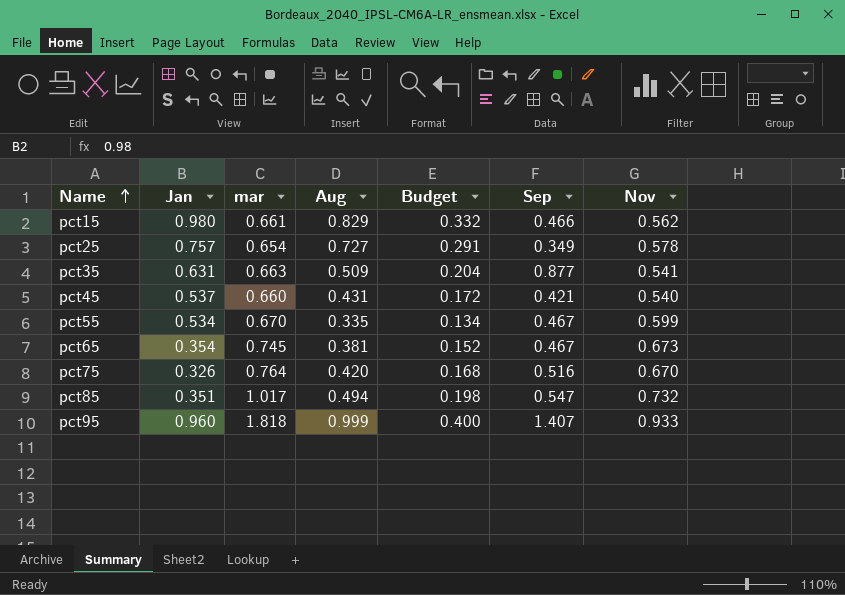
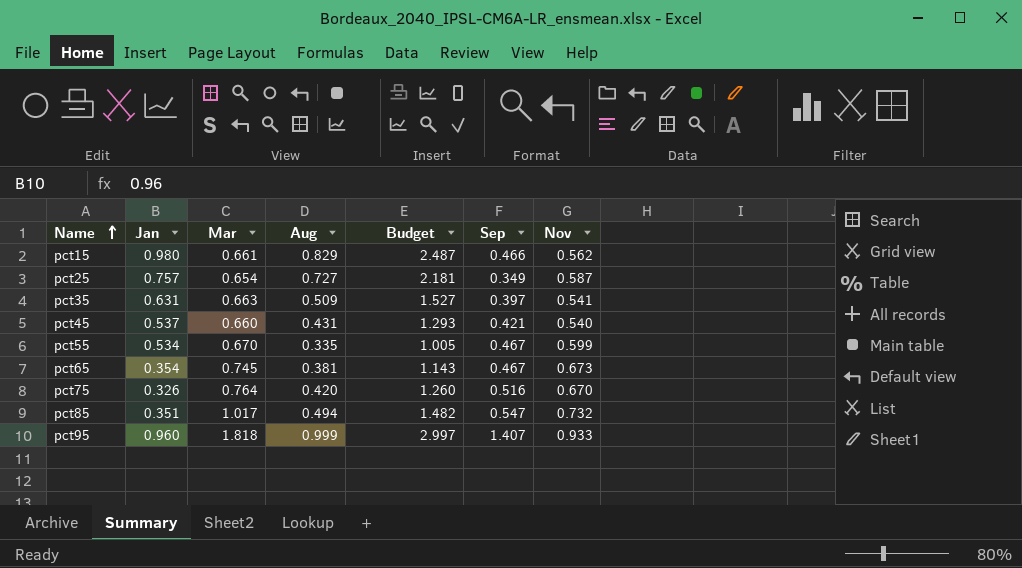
column name: mar -> Mar
column Budget | formula: [Aug] * 0.4 -> [Aug] * 3
pct25 | Nov: 0.578 -> 0.587
pct35 | Sep: 0.877 -> 0.397

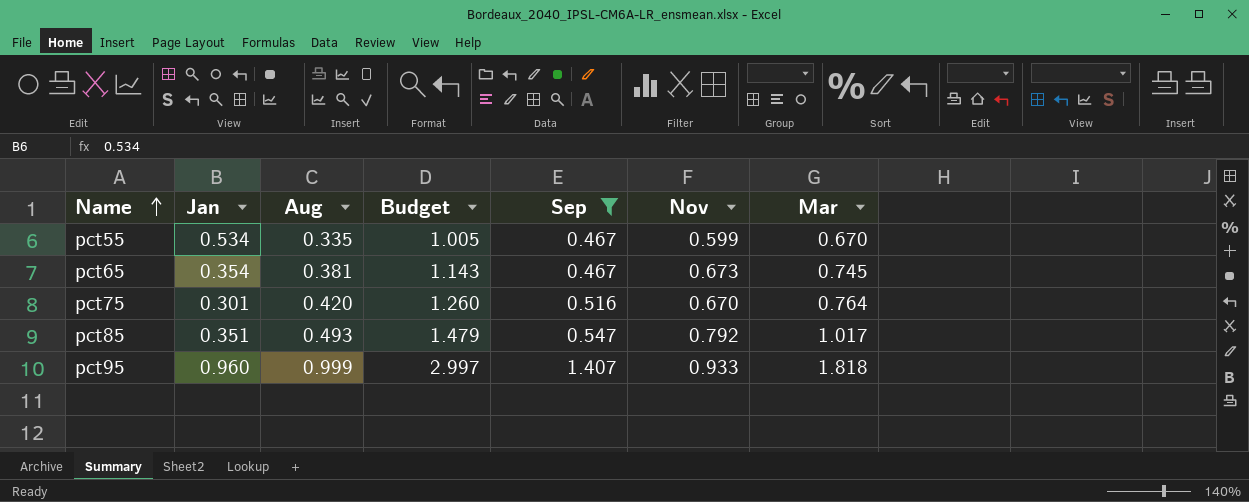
filter: none -> Sep >= 0.467
column Mar | position: 3 -> 7
pct75 | Jan: 0.326 -> 0.301
pct85 | Aug: 0.494 -> 0.493
pct85 | Budget: 1.482 -> 1.479
pct85 | Nov: 0.732 -> 0.792

